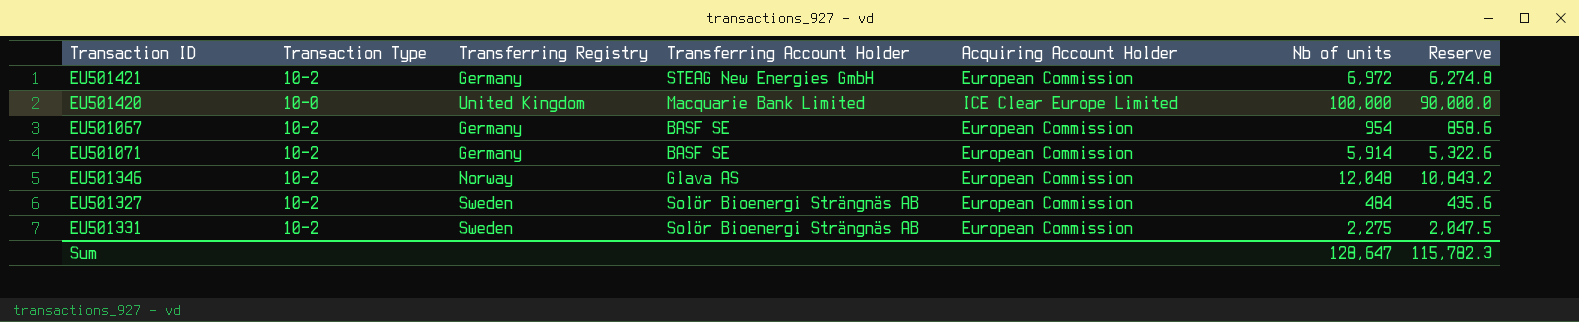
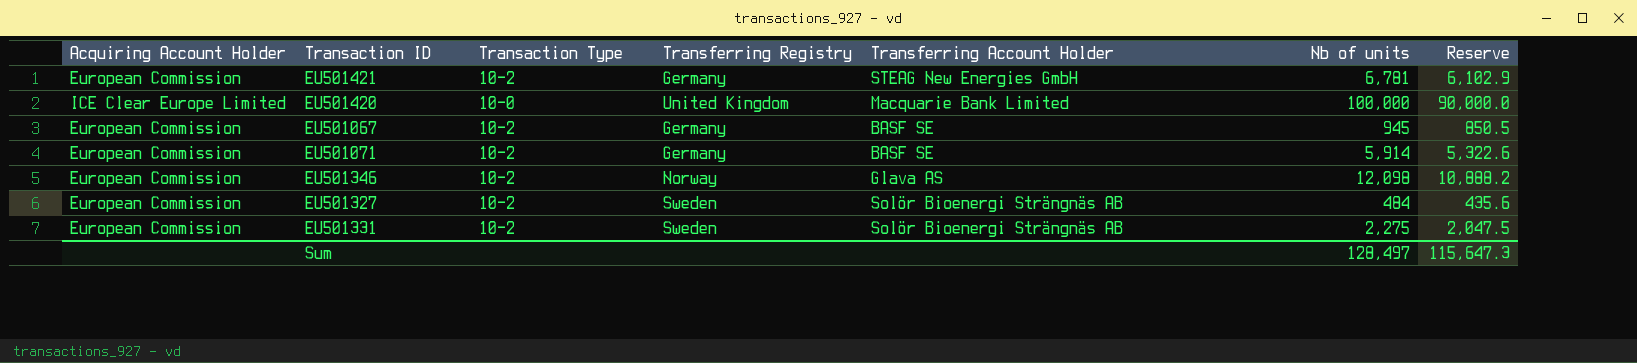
column Acquiring Account Holder | position: 5 -> 1
EU501421 | Nb of units: 6,972 -> 6,781
EU501421 | Reserve: 6,274.8 -> 6,102.9
EU501067 | Nb of units: 954 -> 945
EU501067 | Reserve: 858.6 -> 850.5
EU501346 | Nb of units: 12,048 -> 12,098
EU501346 | Reserve: 10,843.2 -> 10,888.2
Sum | Nb of units: 128,647 -> 128,497
Sum | Reserve: 115,782.3 -> 115,647.3

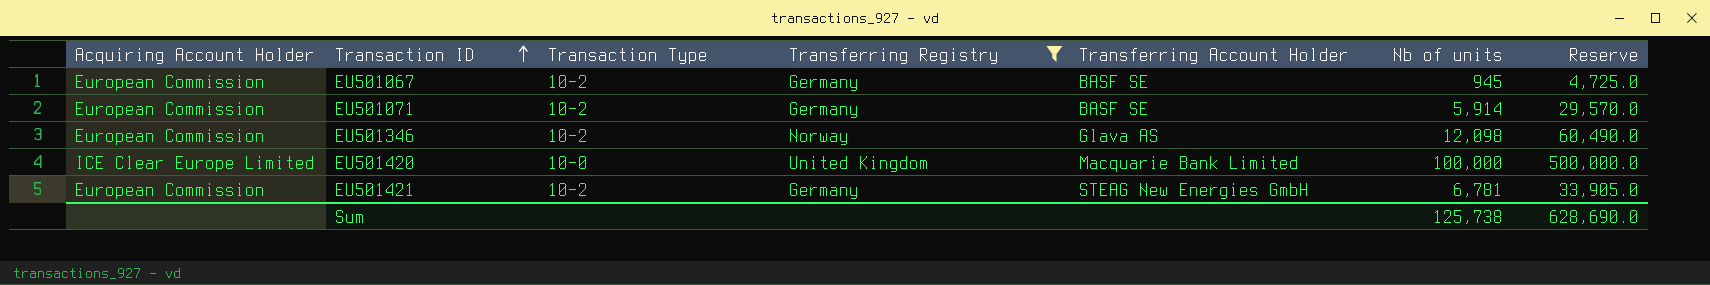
filter: none -> Transferring Registry != Sweden
row order: none -> Transaction ID ascending
column Reserve | formula: [Nb of units] * 0.9 -> [Nb of units] * 5
Sum | Nb of units: 128,497 -> 125,738
Sum | Reserve: 115,647.3 -> 628,690.0

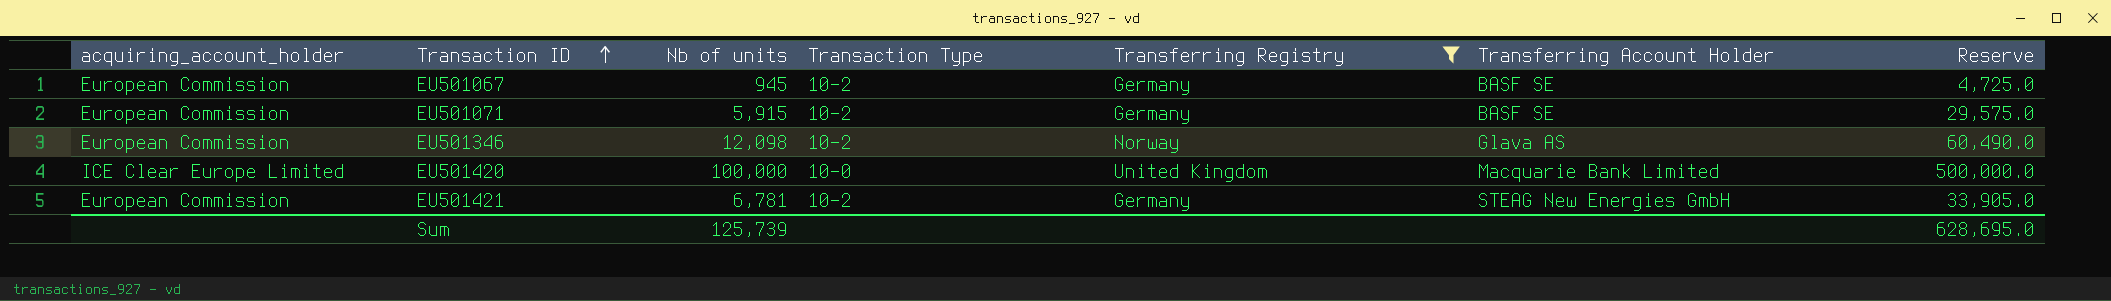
column name: Acquiring Account Holder -> acquiring_account_holder
column Nb of units | position: 6 -> 3
EU501071 | Nb of units: 5,914 -> 5,915
EU501071 | Reserve: 29,570.0 -> 29,575.0
Sum | Nb of units: 125,738 -> 125,739
Sum | Reserve: 628,690.0 -> 628,695.0

